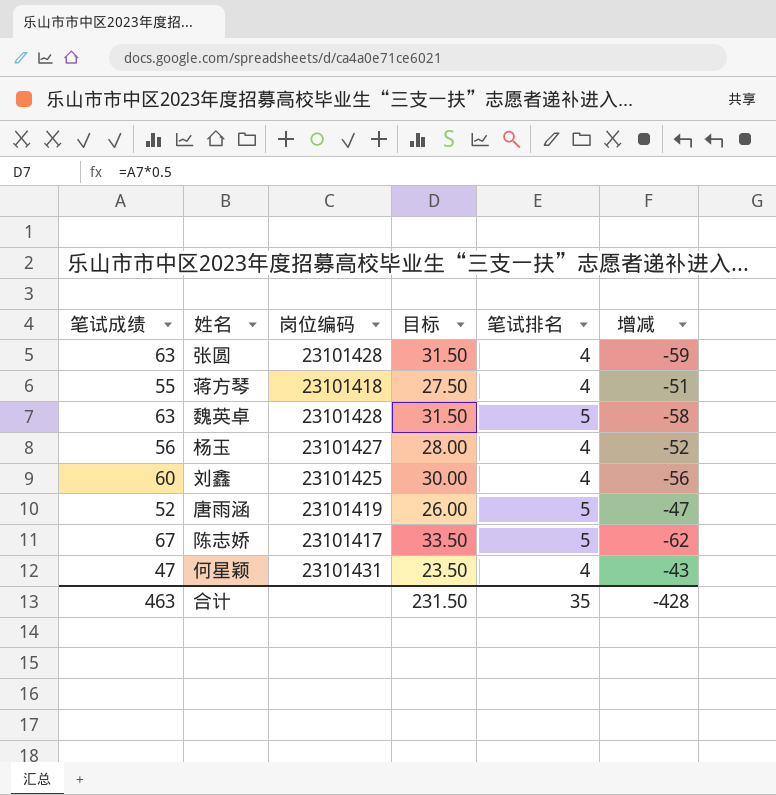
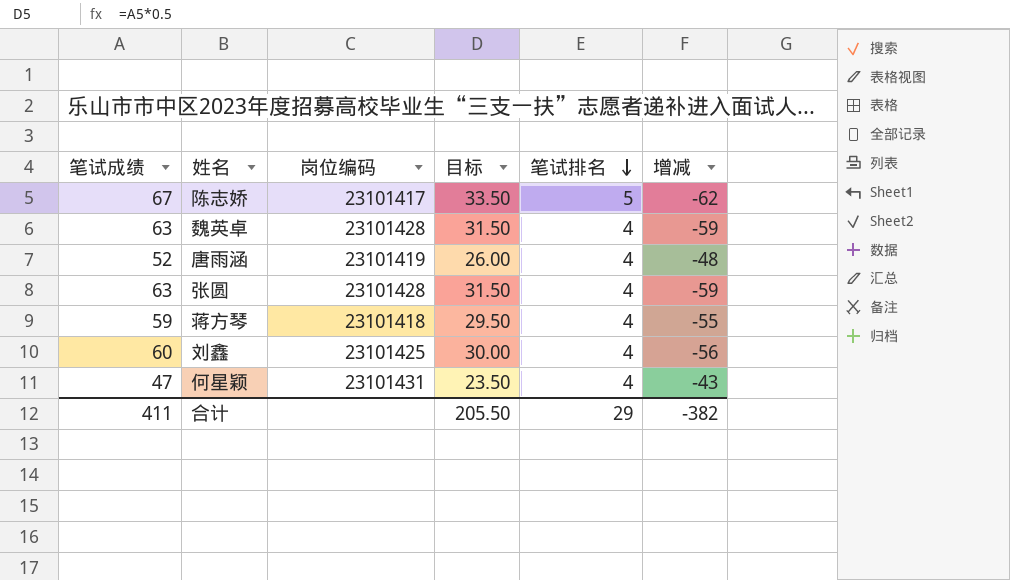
row order: none -> 笔试排名 descending
row 杨玉: 56 | 23101427 | 28.00 | 4 | -52 -> none
魏英卓 | 笔试排名: 5 -> 4
魏英卓 | 增减: -58 -> -59
唐雨涵 | 笔试排名: 5 -> 4
唐雨涵 | 增减: -47 -> -48
蒋方琴 | 笔试成绩: 55 -> 59
蒋方琴 | 目标: 27.50 -> 29.50
蒋方琴 | 增减: -51 -> -55
合计 | 笔试成绩: 463 -> 411
合计 | 目标: 231.50 -> 205.50
合计 | 笔试排名: 35 -> 29
合计 | 增减: -428 -> -382

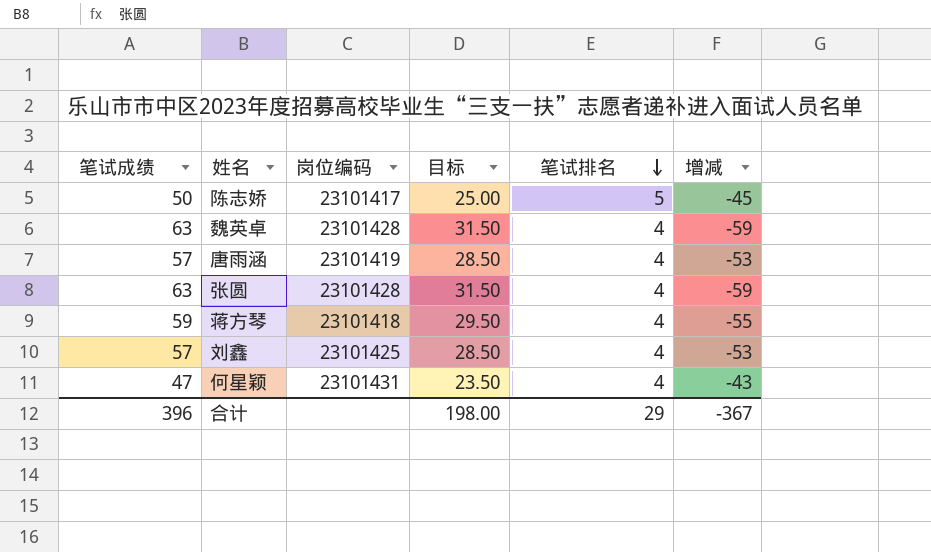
陈志娇 | 笔试成绩: 67 -> 50
陈志娇 | 目标: 33.50 -> 25.00
陈志娇 | 增减: -62 -> -45
唐雨涵 | 笔试成绩: 52 -> 57
唐雨涵 | 目标: 26.00 -> 28.50
唐雨涵 | 增减: -48 -> -53
刘鑫 | 笔试成绩: 60 -> 57
刘鑫 | 目标: 30.00 -> 28.50
刘鑫 | 增减: -56 -> -53
合计 | 笔试成绩: 411 -> 396
合计 | 目标: 205.50 -> 198.00
合计 | 增减: -382 -> -367

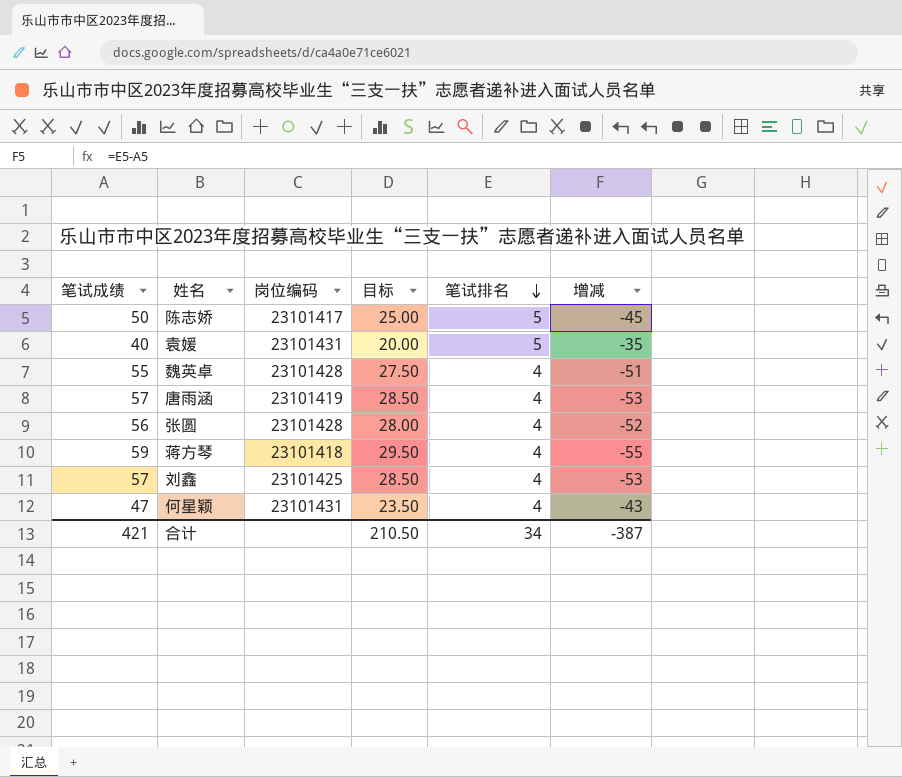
row 袁媛: none -> 40 | 23101431 | 20.00 | 5 | -35
魏英卓 | 笔试成绩: 63 -> 55
魏英卓 | 目标: 31.50 -> 27.50
魏英卓 | 增减: -59 -> -51
张圆 | 笔试成绩: 63 -> 56
张圆 | 目标: 31.50 -> 28.00
张圆 | 增减: -59 -> -52
合计 | 笔试成绩: 396 -> 421
合计 | 目标: 198.00 -> 210.50
合计 | 笔试排名: 29 -> 34
合计 | 增减: -367 -> -387

